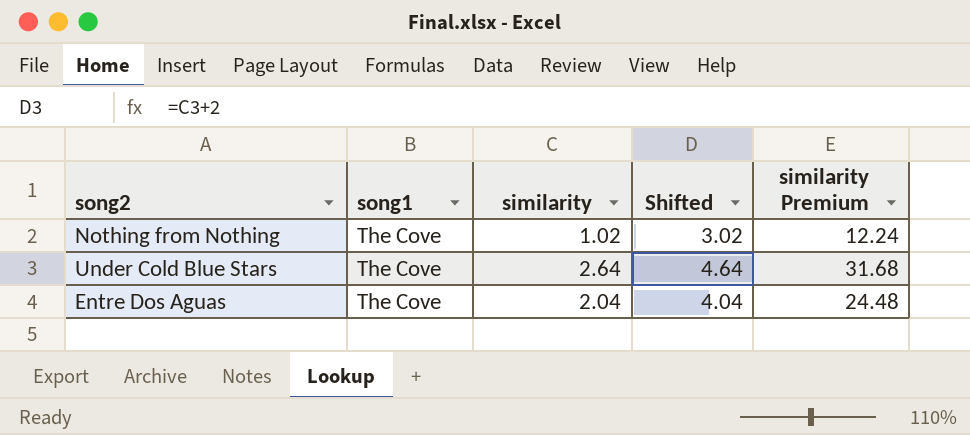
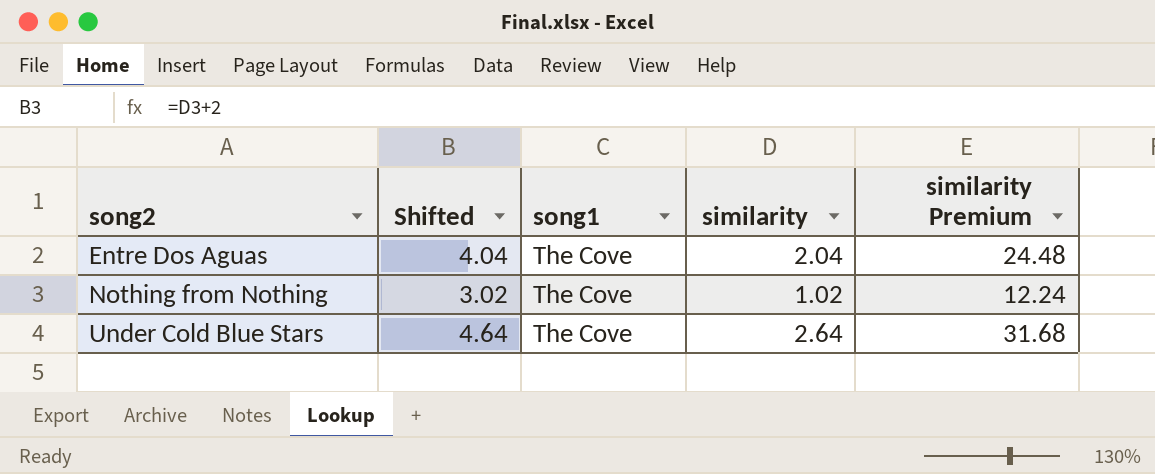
row order: none -> song2 ascending
column Shifted | position: 4 -> 2

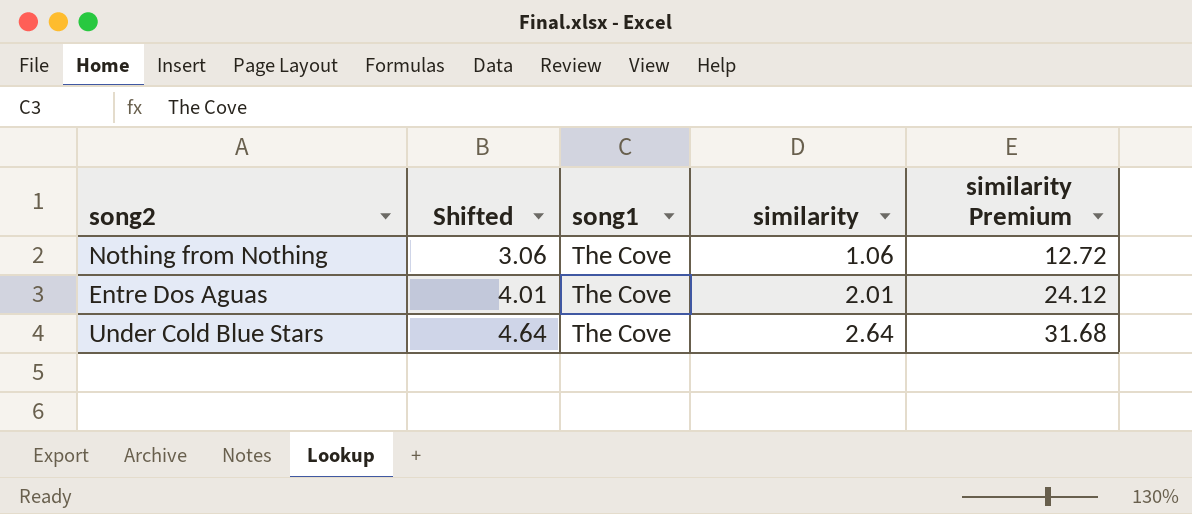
row order: song2 ascending -> Shifted ascending
Nothing from Nothing | Shifted: 3.02 -> 3.06
Nothing from Nothing | similarity: 1.02 -> 1.06
Nothing from Nothing | similarity Premium: 12.24 -> 12.72
Entre Dos Aguas | Shifted: 4.04 -> 4.01
Entre Dos Aguas | similarity: 2.04 -> 2.01
Entre Dos Aguas | similarity Premium: 24.48 -> 24.12

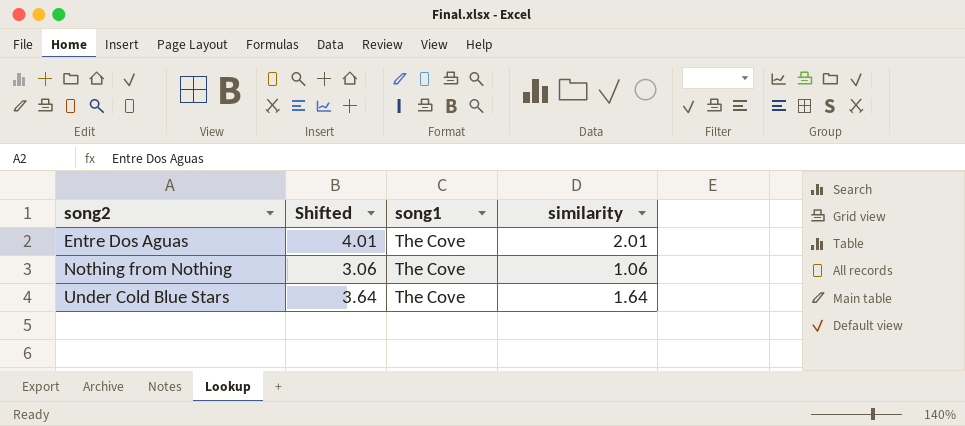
row order: Shifted ascending -> song2 ascending
column similarity Premium | formula: [similarity] * 12 -> none
Under Cold Blue Stars | Shifted: 4.64 -> 3.64
Under Cold Blue Stars | similarity: 2.64 -> 1.64

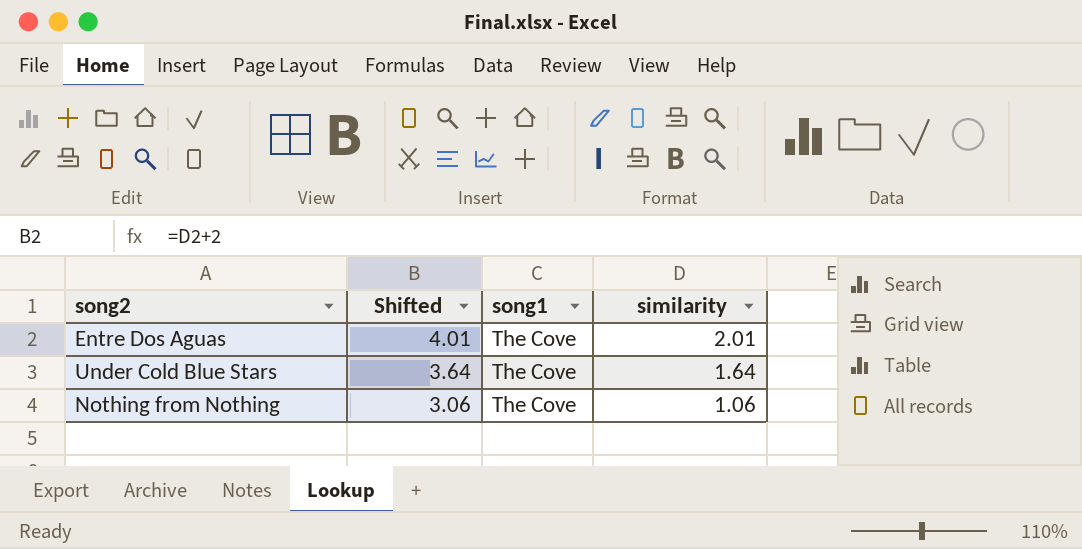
row order: song2 ascending -> Shifted descending

